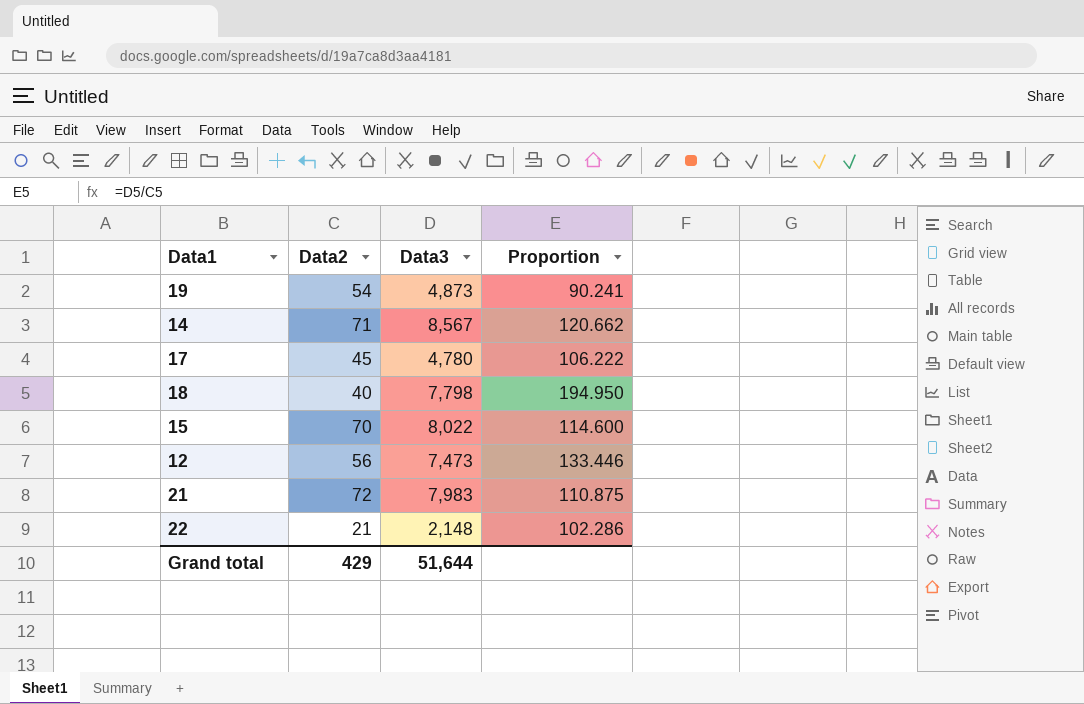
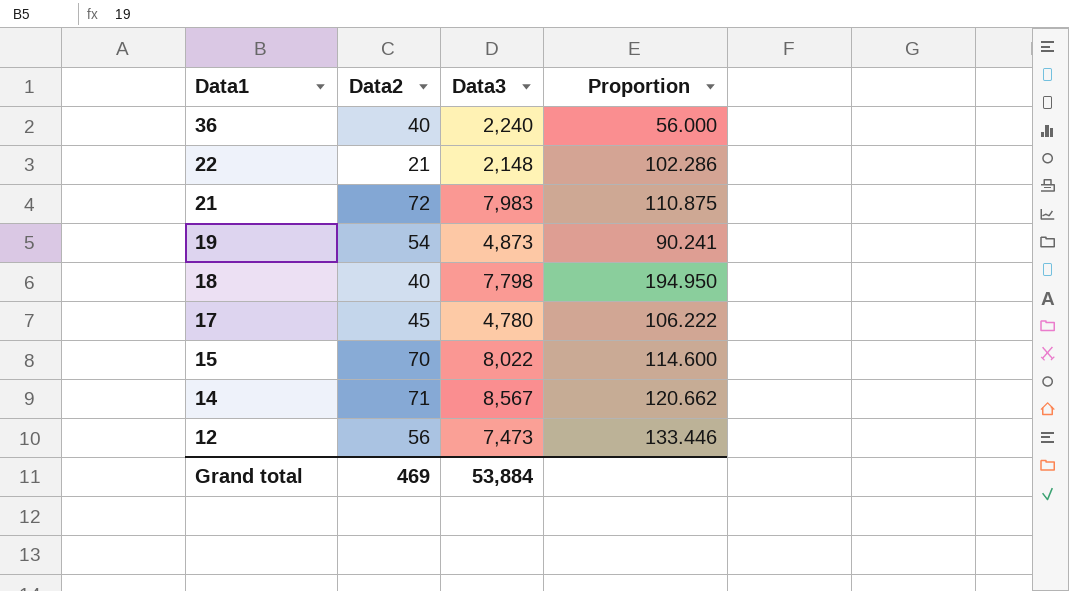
row order: none -> Data1 descending
row 36: none -> 40 | 2,240 | 56.000
Grand total | Data2: 429 -> 469
Grand total | Data3: 51,644 -> 53,884

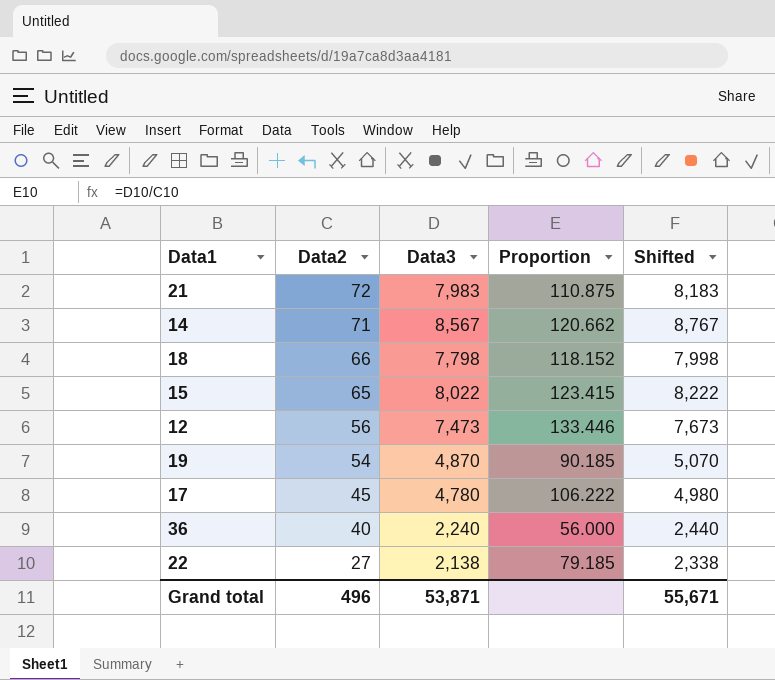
row order: Data1 descending -> Data2 descending
column Shifted | formula: none -> [Data3] + 200
18 | Data2: 40 -> 66
18 | Proportion: 194.950 -> 118.152
15 | Data2: 70 -> 65
15 | Proportion: 114.600 -> 123.415
19 | Data3: 4,873 -> 4,870
19 | Proportion: 90.241 -> 90.185
22 | Data2: 21 -> 27
22 | Data3: 2,148 -> 2,138
22 | Proportion: 102.286 -> 79.185
Grand total | Data2: 469 -> 496
Grand total | Data3: 53,884 -> 53,871

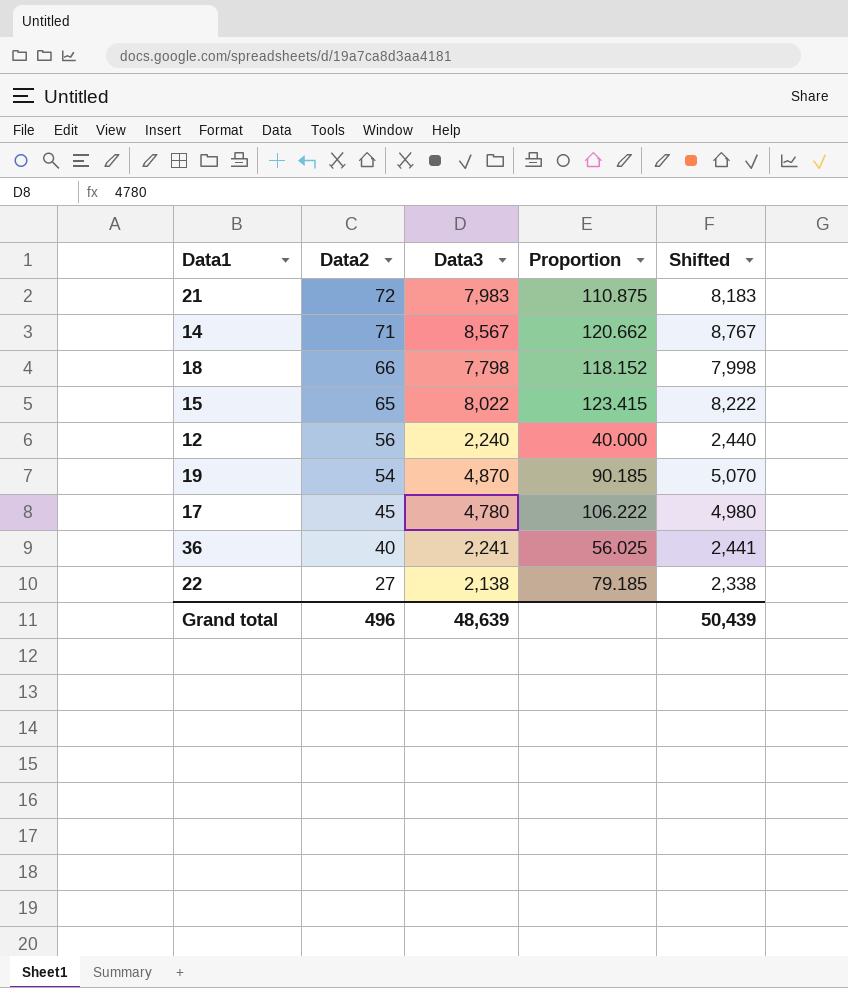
12 | Data3: 7,473 -> 2,240
12 | Proportion: 133.446 -> 40.000
12 | Shifted: 7,673 -> 2,440
36 | Data3: 2,240 -> 2,241
36 | Proportion: 56.000 -> 56.025
36 | Shifted: 2,440 -> 2,441
Grand total | Data3: 53,871 -> 48,639
Grand total | Shifted: 55,671 -> 50,439

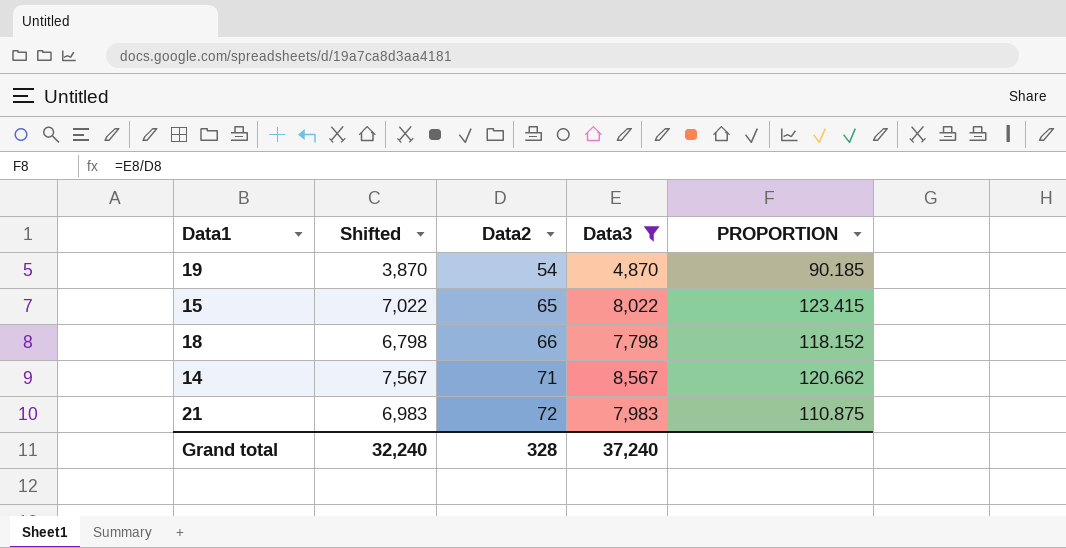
filter: none -> Data3 >= 4,870
row order: Data2 descending -> Data2 ascending
column Shifted | formula: [Data3] + 200 -> [Data3] - 1000
column Shifted | position: 5 -> 2
column name: Proportion -> PROPORTION
Grand total | Shifted: 50,439 -> 32,240
Grand total | Data2: 496 -> 328
Grand total | Data3: 48,639 -> 37,240

